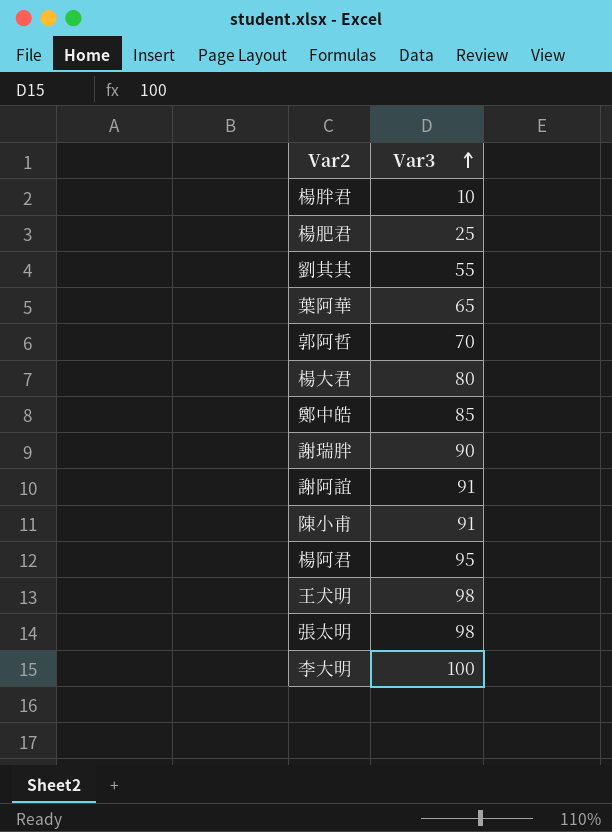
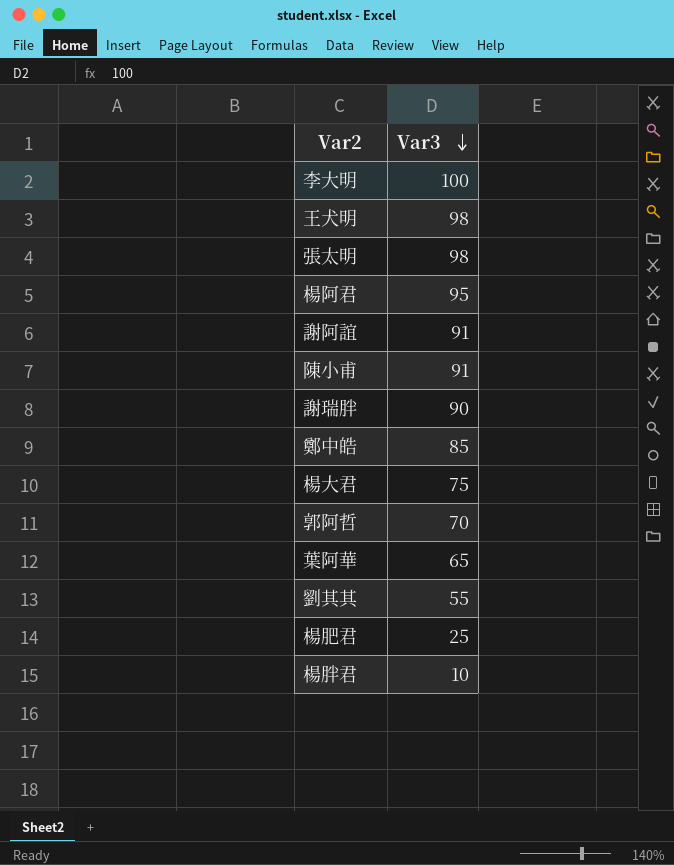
row order: Var3 ascending -> Var3 descending
楊大君 | Var3: 80 -> 75

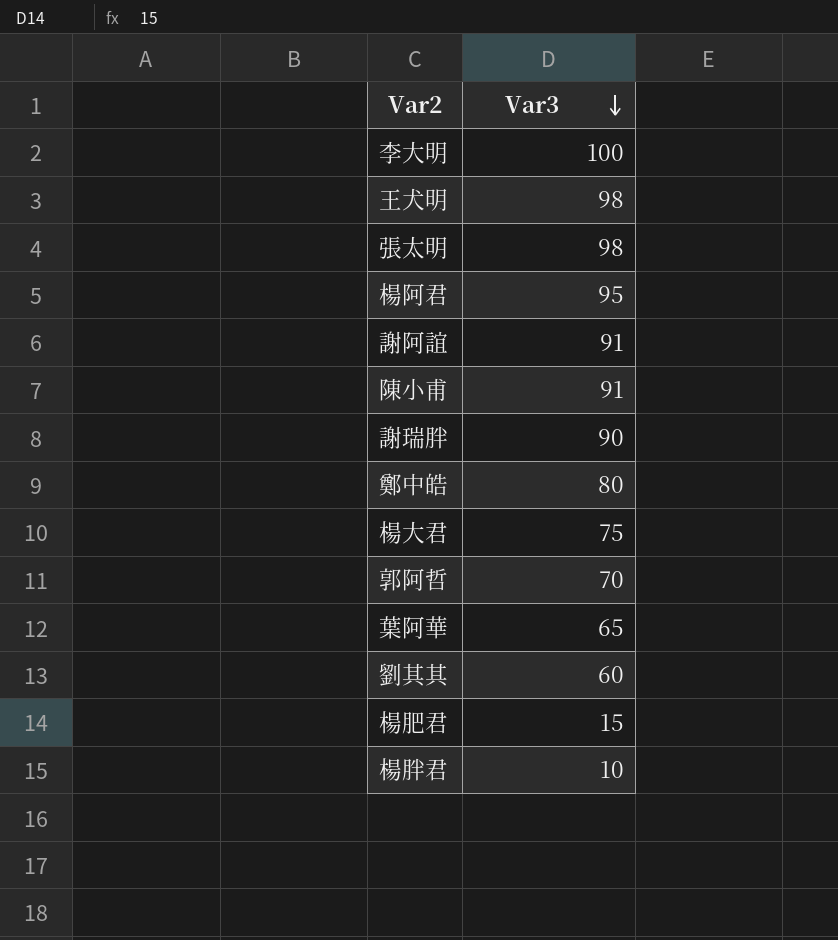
鄭中皓 | Var3: 85 -> 80
劉其其 | Var3: 55 -> 60
楊肥君 | Var3: 25 -> 15

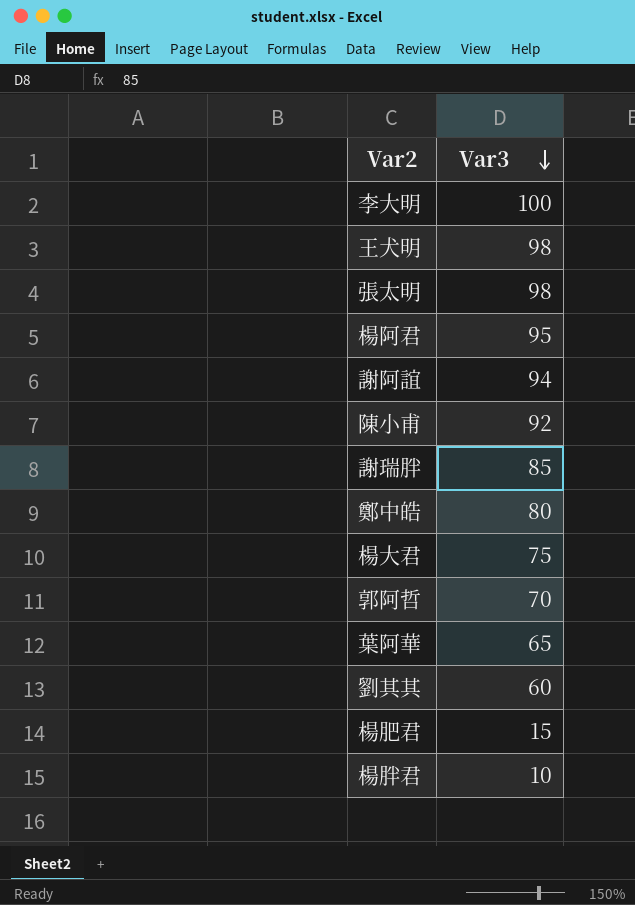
謝阿誼 | Var3: 91 -> 94
陳小甫 | Var3: 91 -> 92
謝瑞胖 | Var3: 90 -> 85

